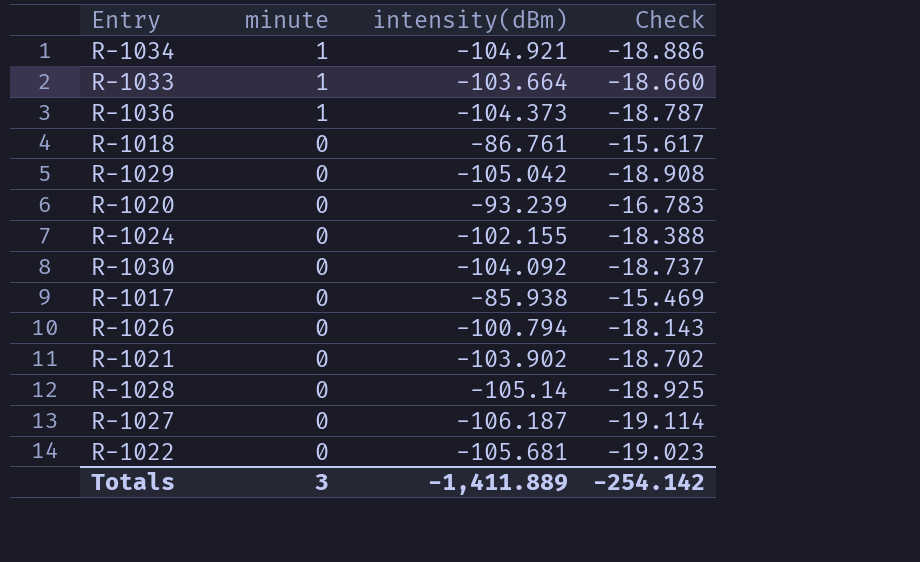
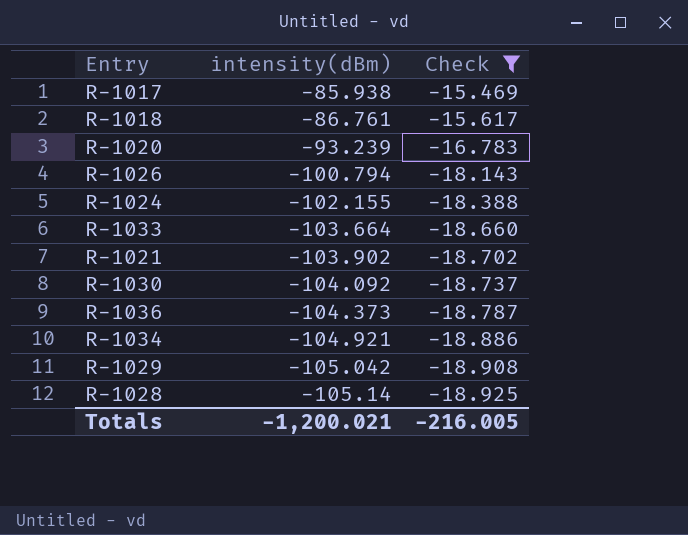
filter: none -> Check >= -18.925
row order: minute descending -> intensity(dBm) descending
column minute | position: 2 -> none
Totals | intensity(dBm): -1,411.889 -> -1,200.021
Totals | Check: -254.142 -> -216.005

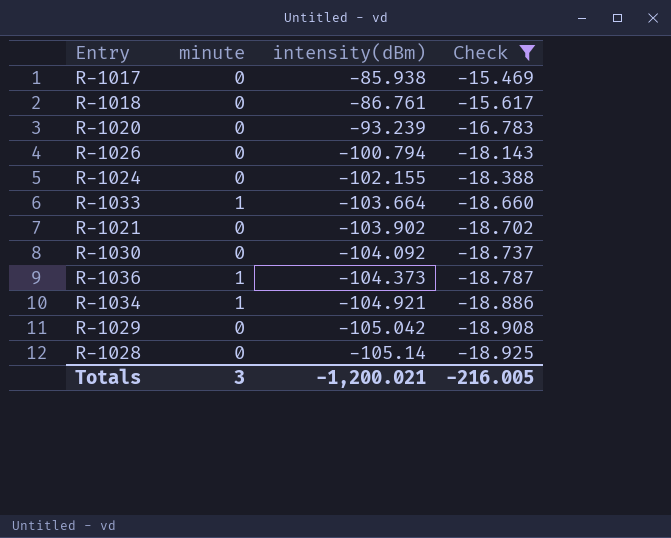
column minute | position: none -> 2

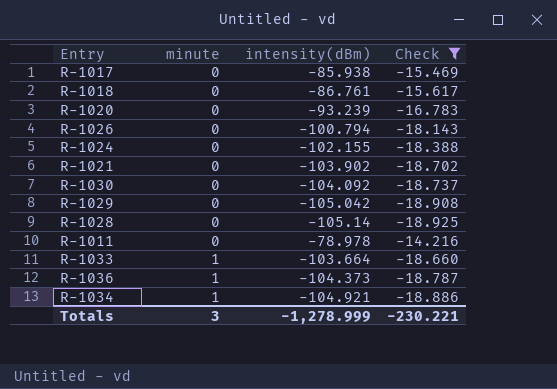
row order: intensity(dBm) descending -> minute ascending
row R-1011: none -> 0 | -78.978 | -14.216
Totals | intensity(dBm): -1,200.021 -> -1,278.999
Totals | Check: -216.005 -> -230.221

